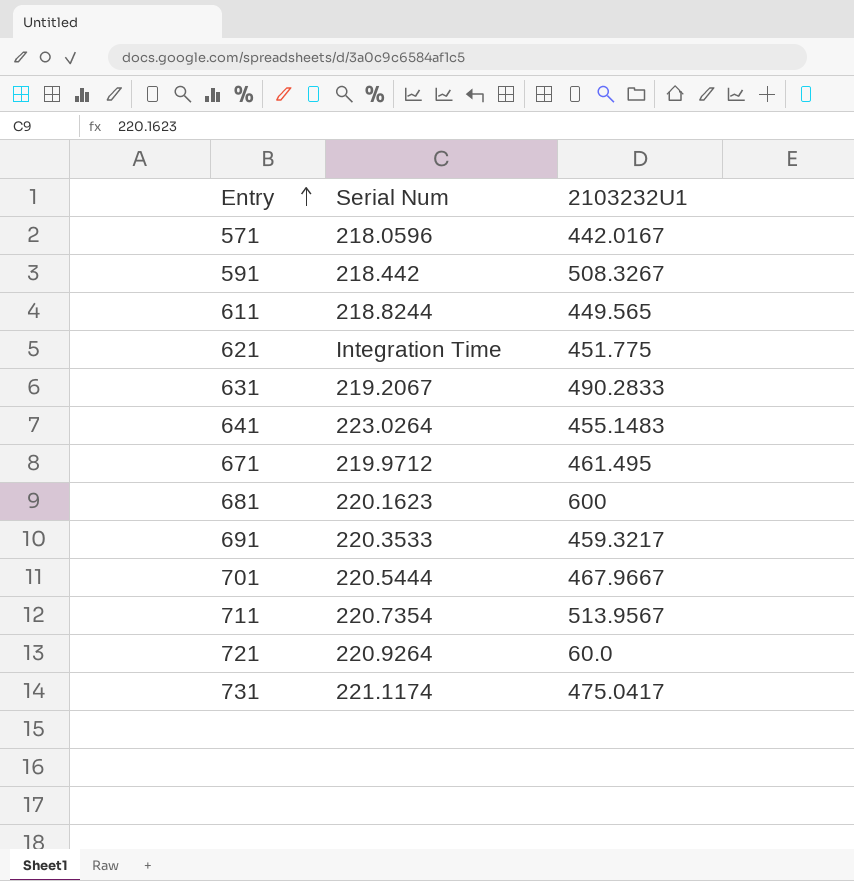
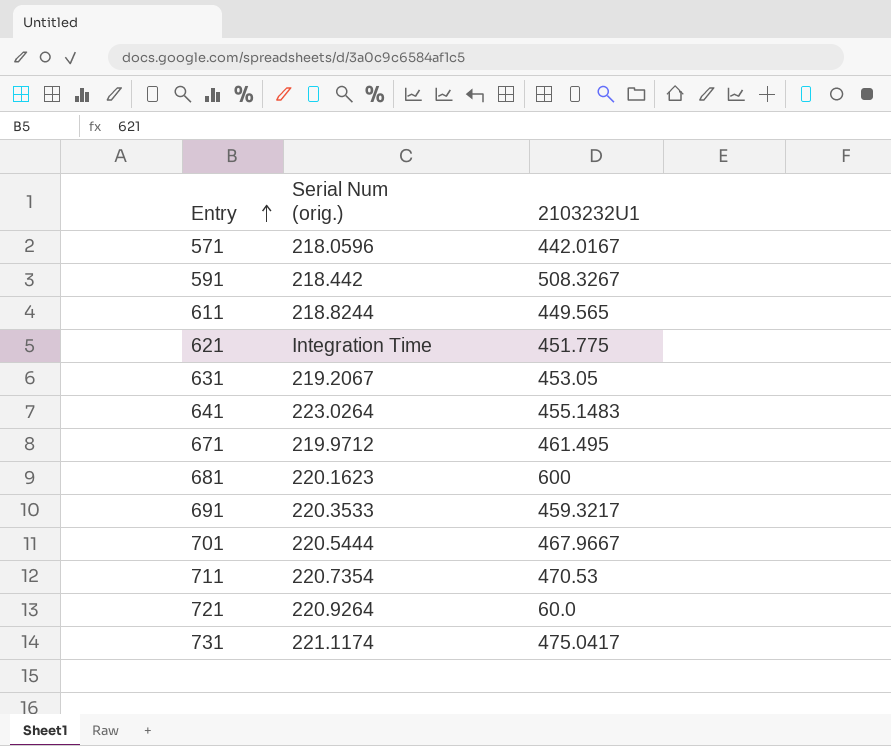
column name: Serial Num -> Serial Num (orig.)
631 | 2103232U1: 490.2833 -> 453.05
711 | 2103232U1: 513.9567 -> 470.53

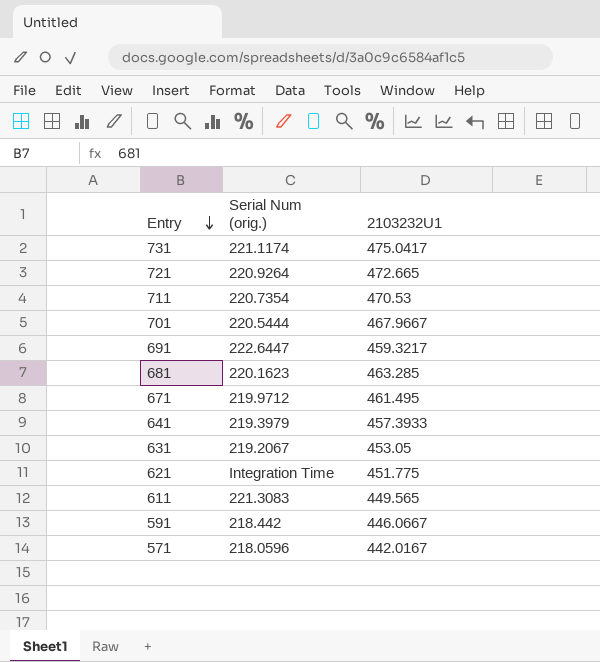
row order: Entry ascending -> Entry descending
721 | 2103232U1: 60.0 -> 472.665
691 | Serial Num (orig.): 220.3533 -> 222.6447
681 | 2103232U1: 600 -> 463.285
641 | Serial Num (orig.): 223.0264 -> 219.3979
641 | 2103232U1: 455.1483 -> 457.3933
611 | Serial Num (orig.): 218.8244 -> 221.3083
591 | 2103232U1: 508.3267 -> 446.0667

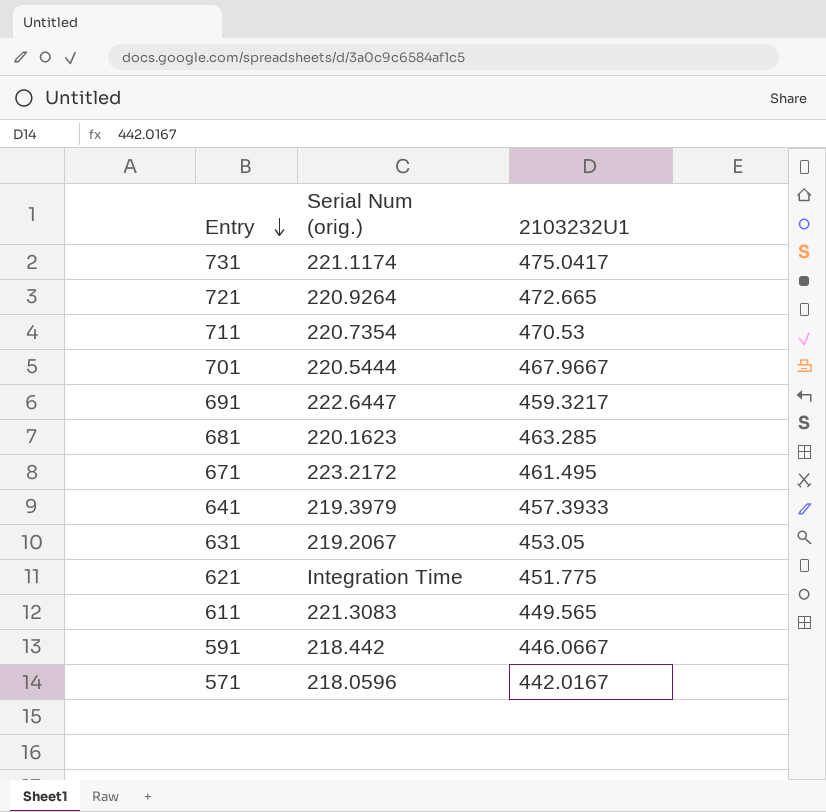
671 | Serial Num (orig.): 219.9712 -> 223.2172

